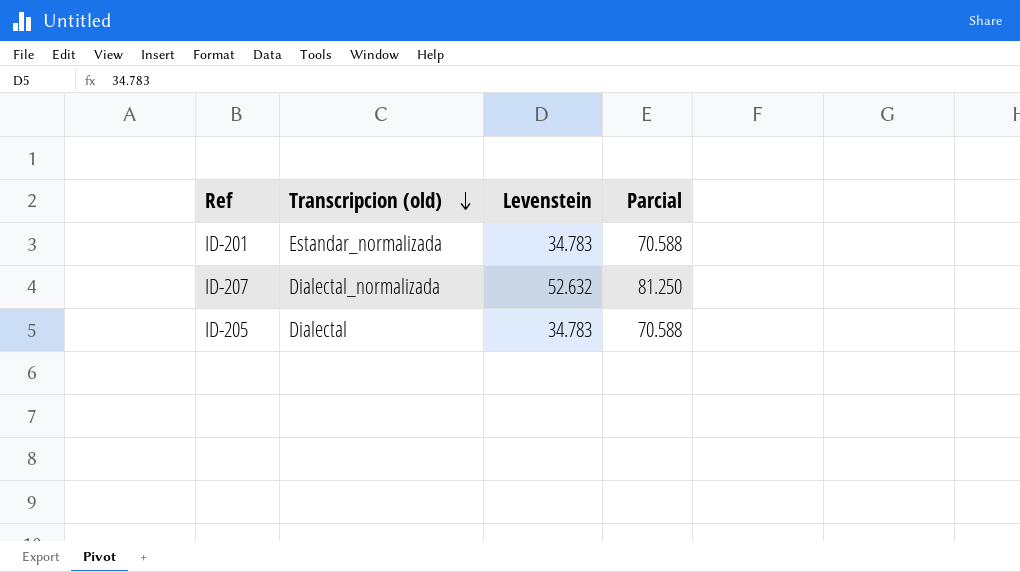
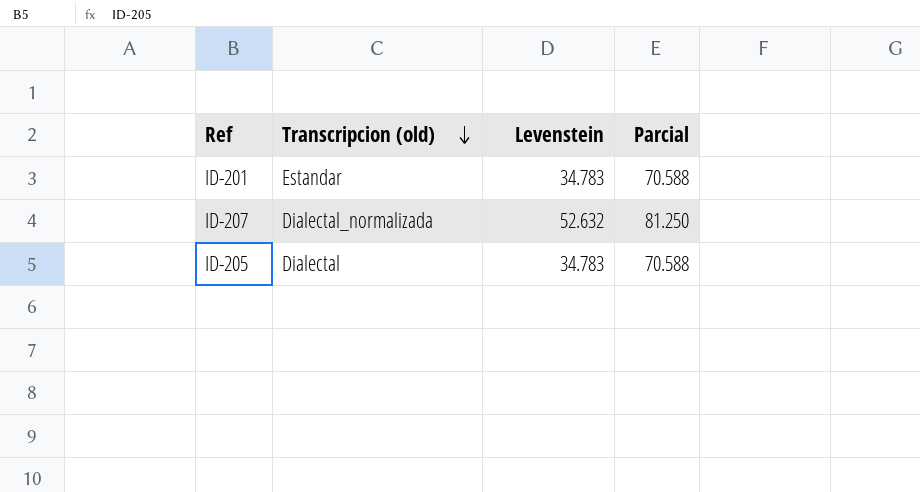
ID-201 | Transcripcion (old): Estandar_normalizada -> Estandar

